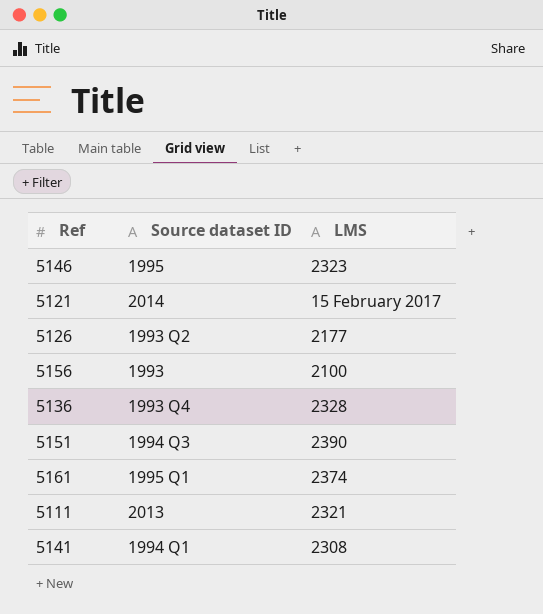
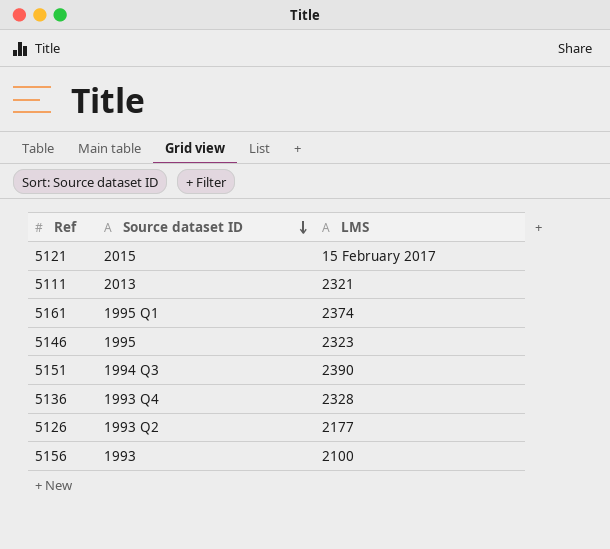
row order: none -> Source dataset ID descending
row 5141: 1994 Q1 | 2308 -> none
5121 | Source dataset ID: 2014 -> 2015

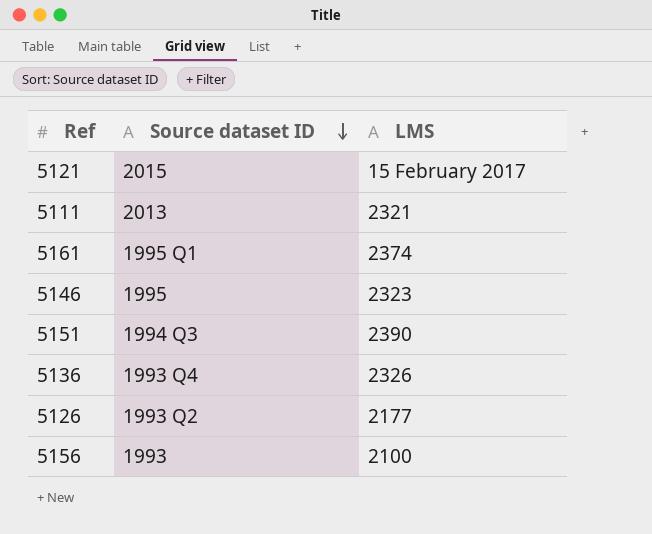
5136 | LMS: 2328 -> 2326

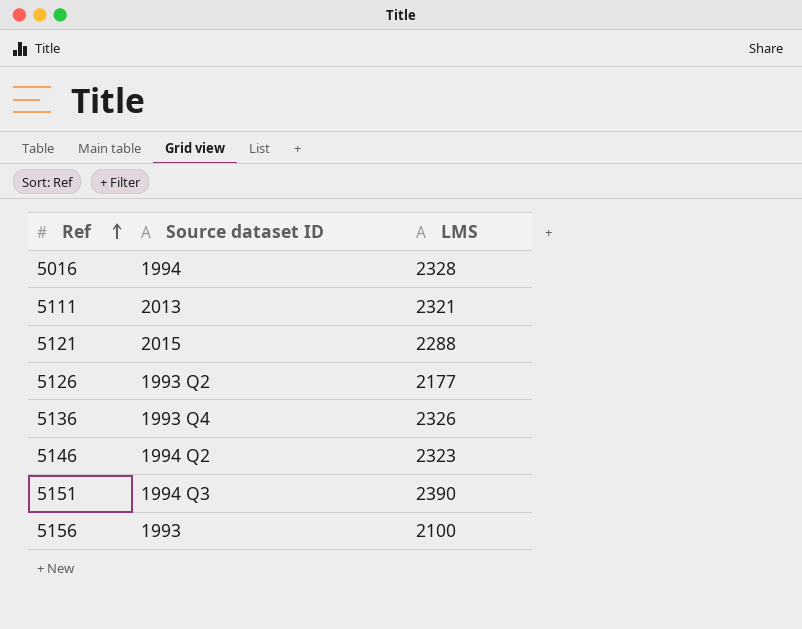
row order: Source dataset ID descending -> Ref ascending
row 5161: 1995 Q1 | 2374 -> none
row 5016: none -> 1994 | 2328
5121 | LMS: 15 February 2017 -> 2288
5146 | Source dataset ID: 1995 -> 1994 Q2

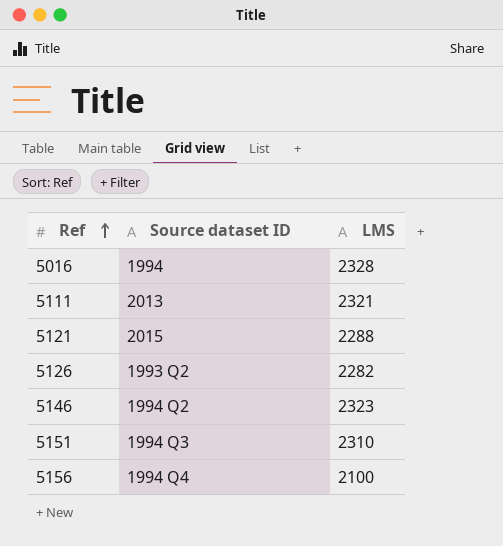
row 5136: 1993 Q4 | 2326 -> none
5126 | LMS: 2177 -> 2282
5151 | LMS: 2390 -> 2310
5156 | Source dataset ID: 1993 -> 1994 Q4

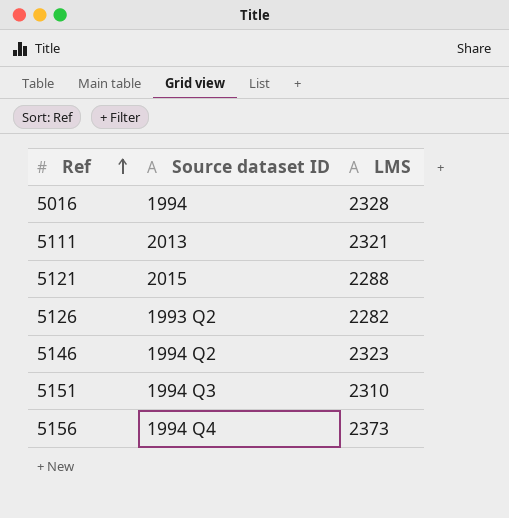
5156 | LMS: 2100 -> 2373

